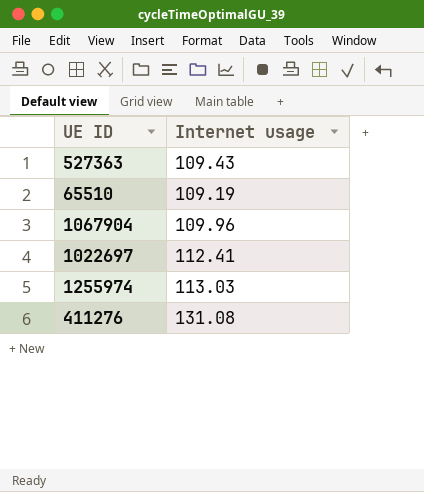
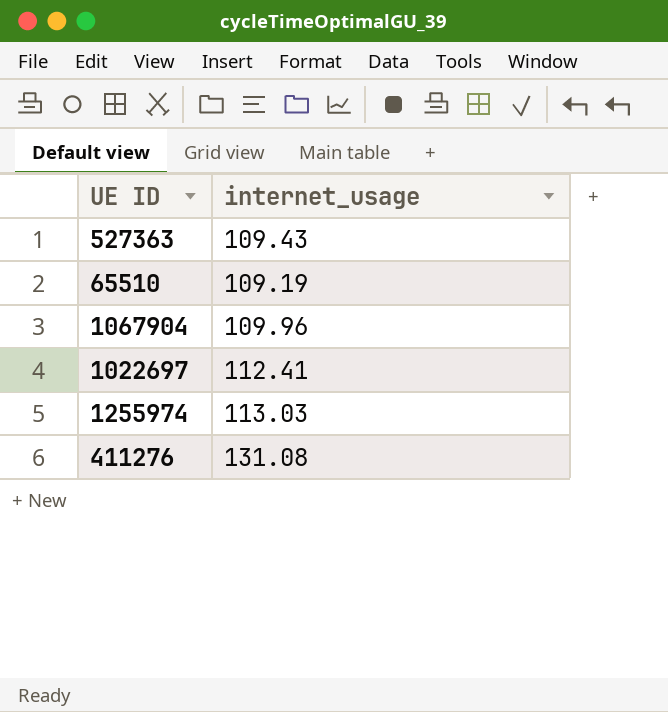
column name: Internet usage -> internet_usage

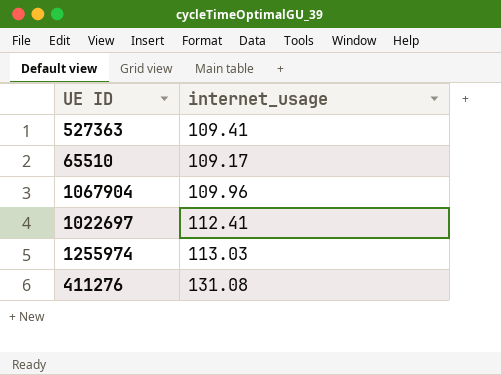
527363 | internet_usage: 109.43 -> 109.41
65510 | internet_usage: 109.19 -> 109.17

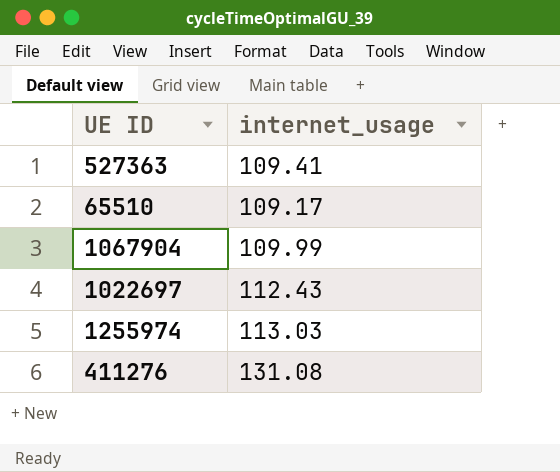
1067904 | internet_usage: 109.96 -> 109.99
1022697 | internet_usage: 112.41 -> 112.43

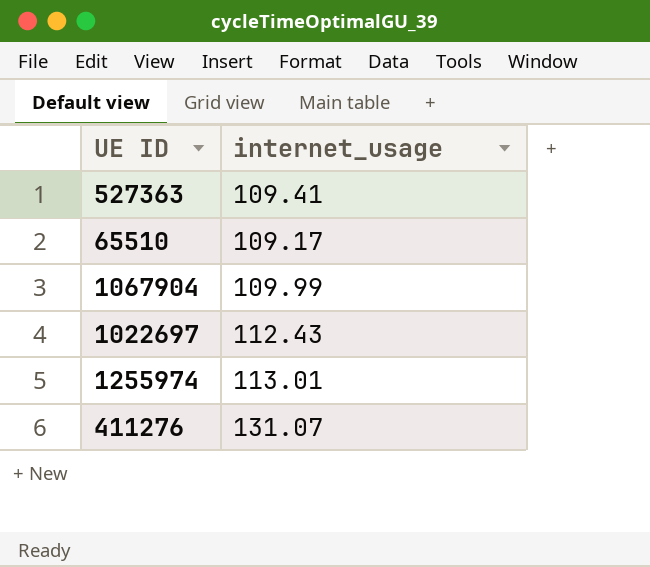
1255974 | internet_usage: 113.03 -> 113.01
411276 | internet_usage: 131.08 -> 131.07

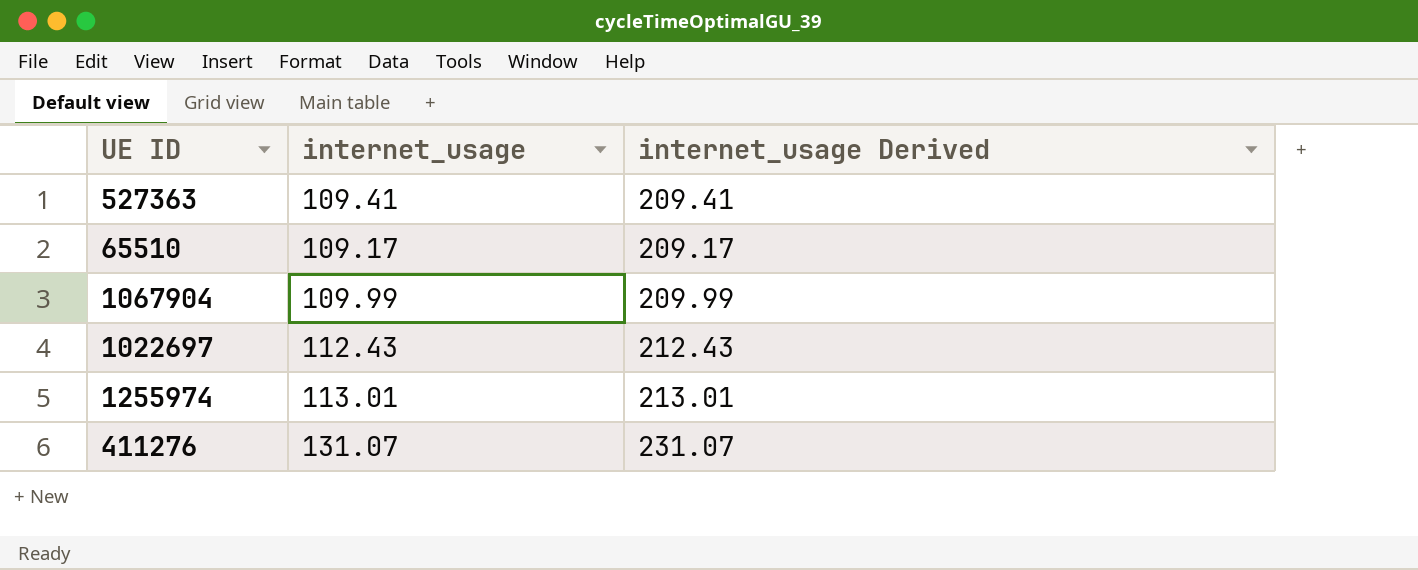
column internet_usage Derived | formula: none -> [internet_usage] + 100

